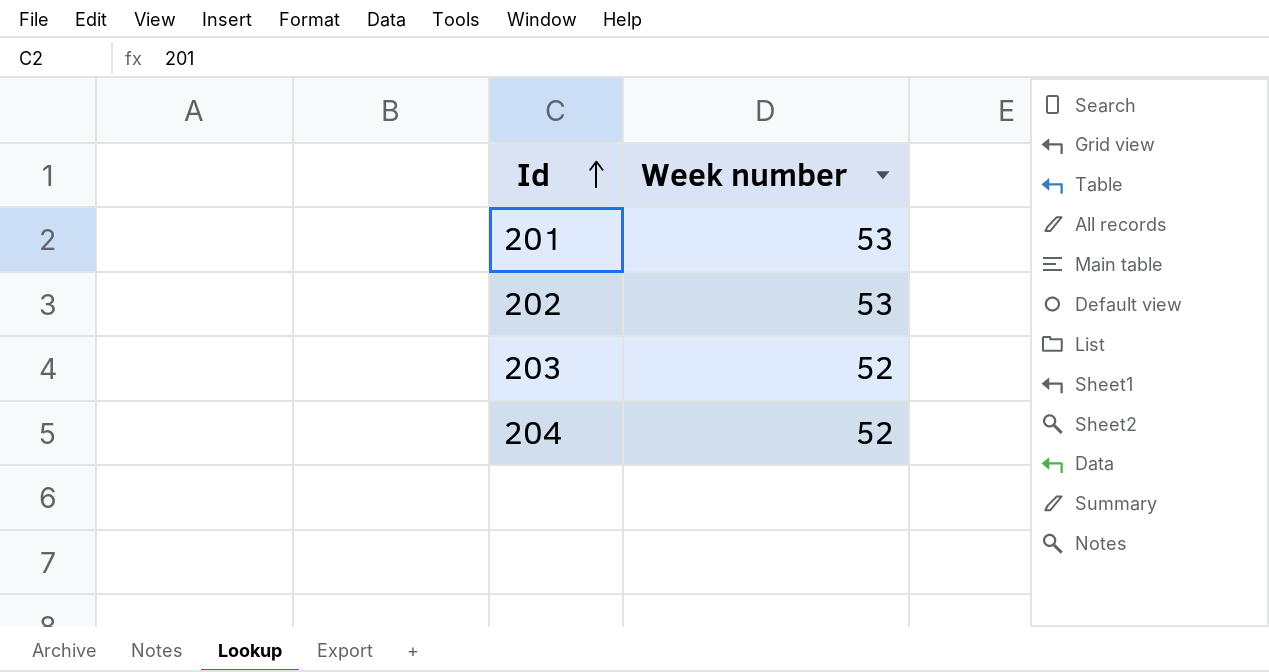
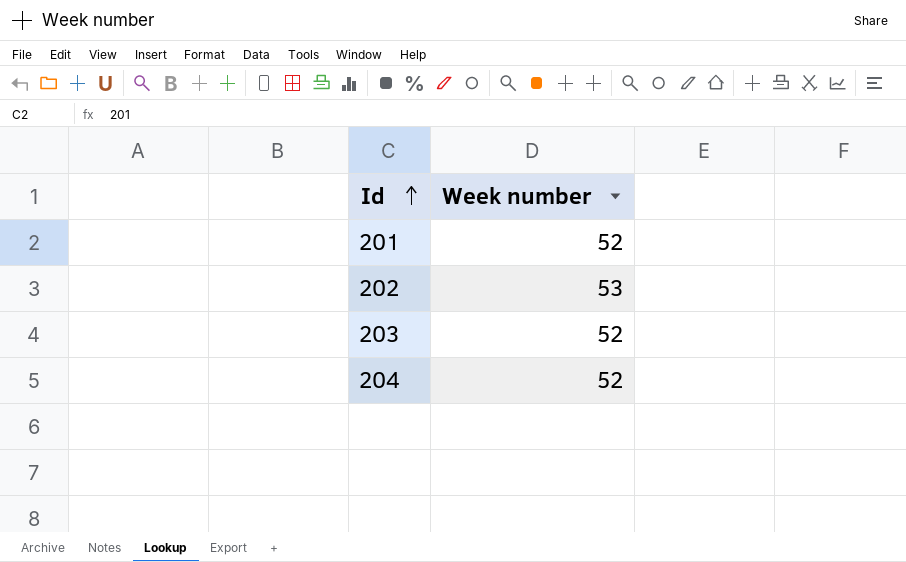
201 | Week number: 53 -> 52

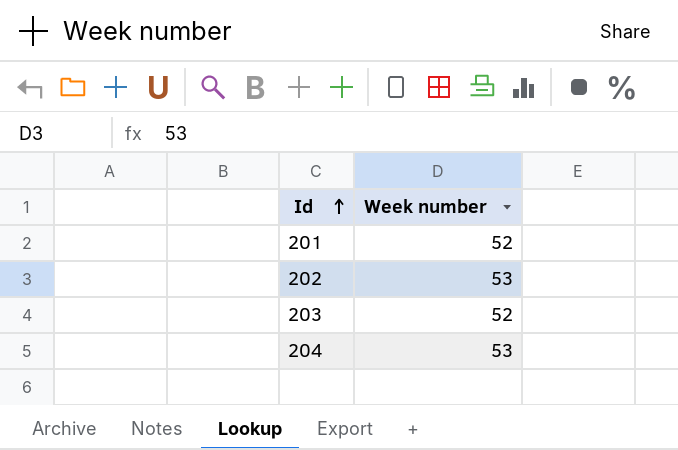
204 | Week number: 52 -> 53

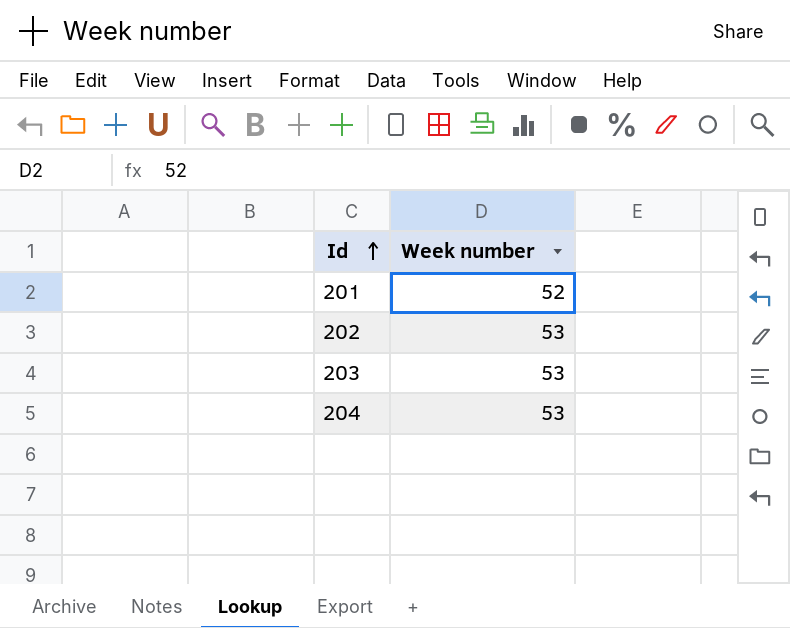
203 | Week number: 52 -> 53

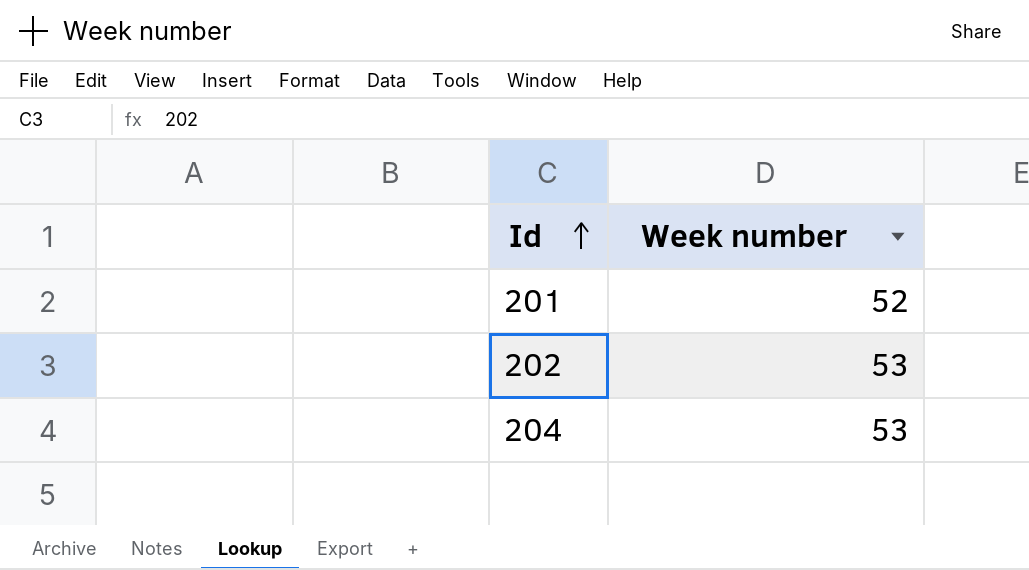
row 203: 53 -> none

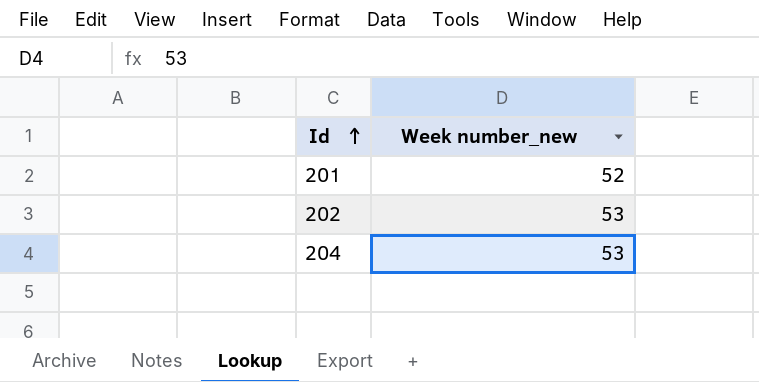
column name: Week number -> Week number_new

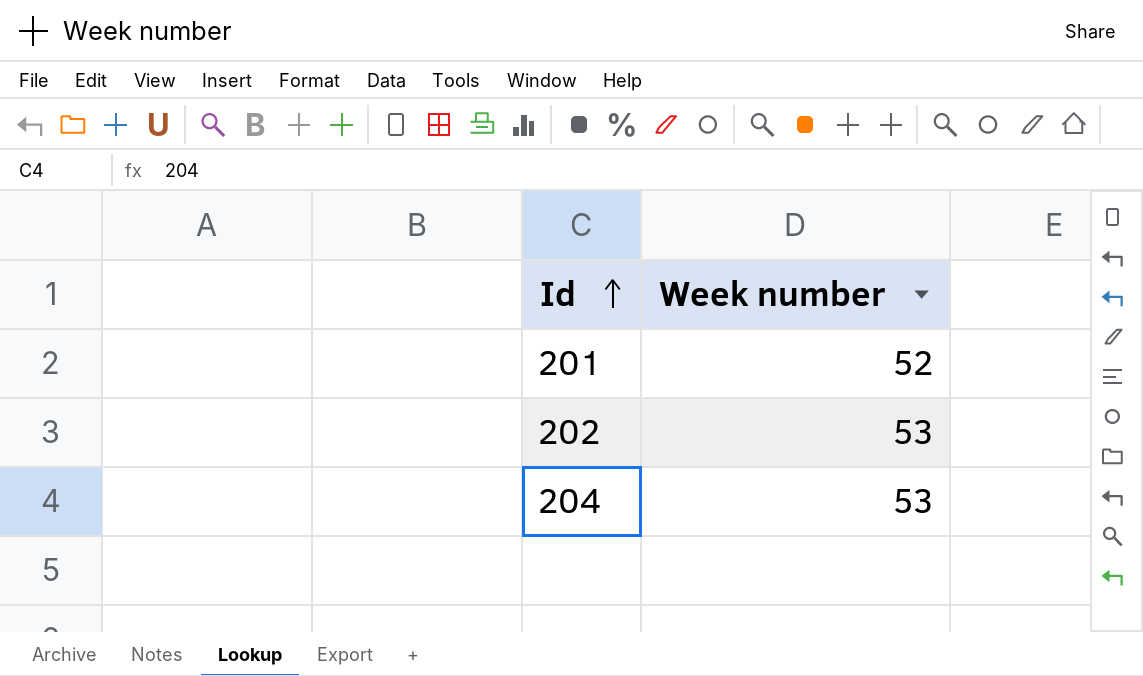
column name: Week number_new -> Week number

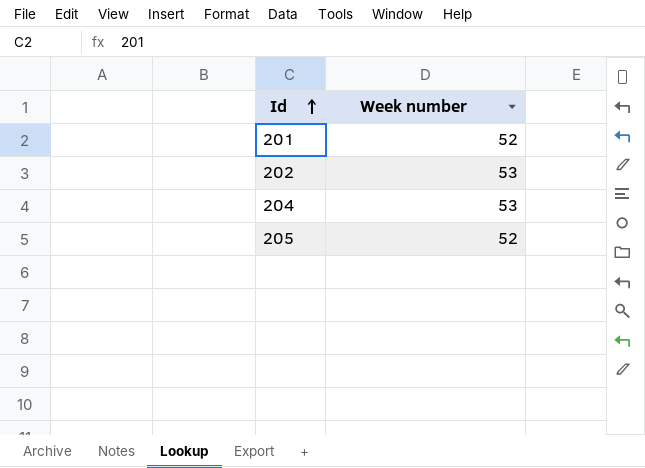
row 205: none -> 52

